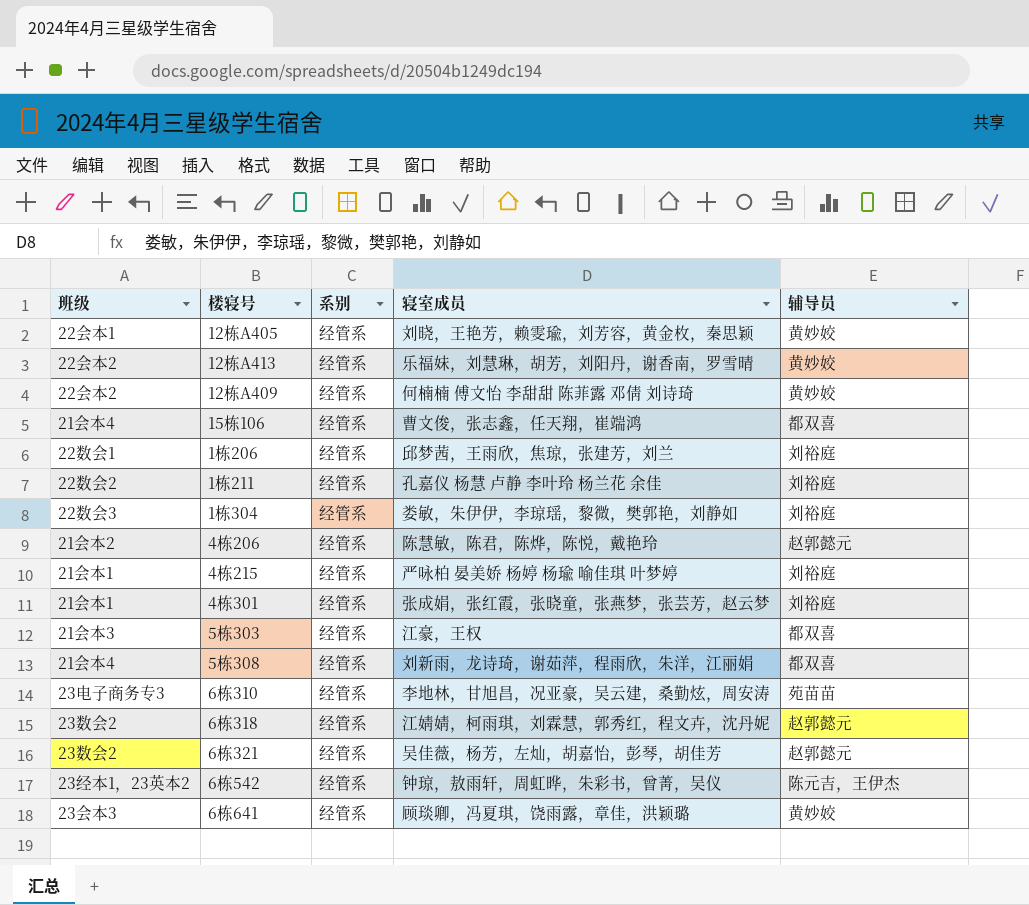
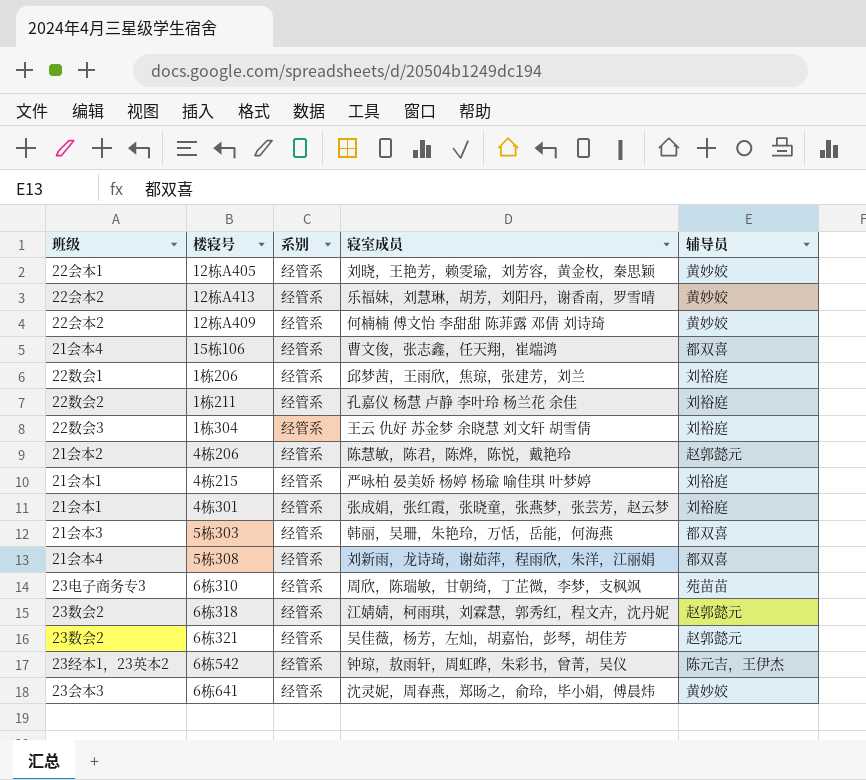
1栋304 | 寝室成员: 娄敏，朱伊伊，李琼瑶，黎微，樊郭艳，刘静如 -> 王云 仇好 苏金梦 余晓慧 刘文轩 胡雪倩
5栋303 | 寝室成员: 江豪，王权 -> 韩丽，吴珊，朱艳玲，万恬，岳能，何海燕
6栋310 | 寝室成员: 李地林，甘旭昌，况亚豪，吴云建，桑勤炫，周安涛 -> 周欣，陈瑞敏，甘朝绮，丁芷微，李梦，支枫飒
6栋641 | 寝室成员: 顾琰卿，冯夏琪，饶雨露，章佳，洪颖璐 -> 沈灵妮，周春燕，郑旸之，俞玲，毕小娟，傅晨炜

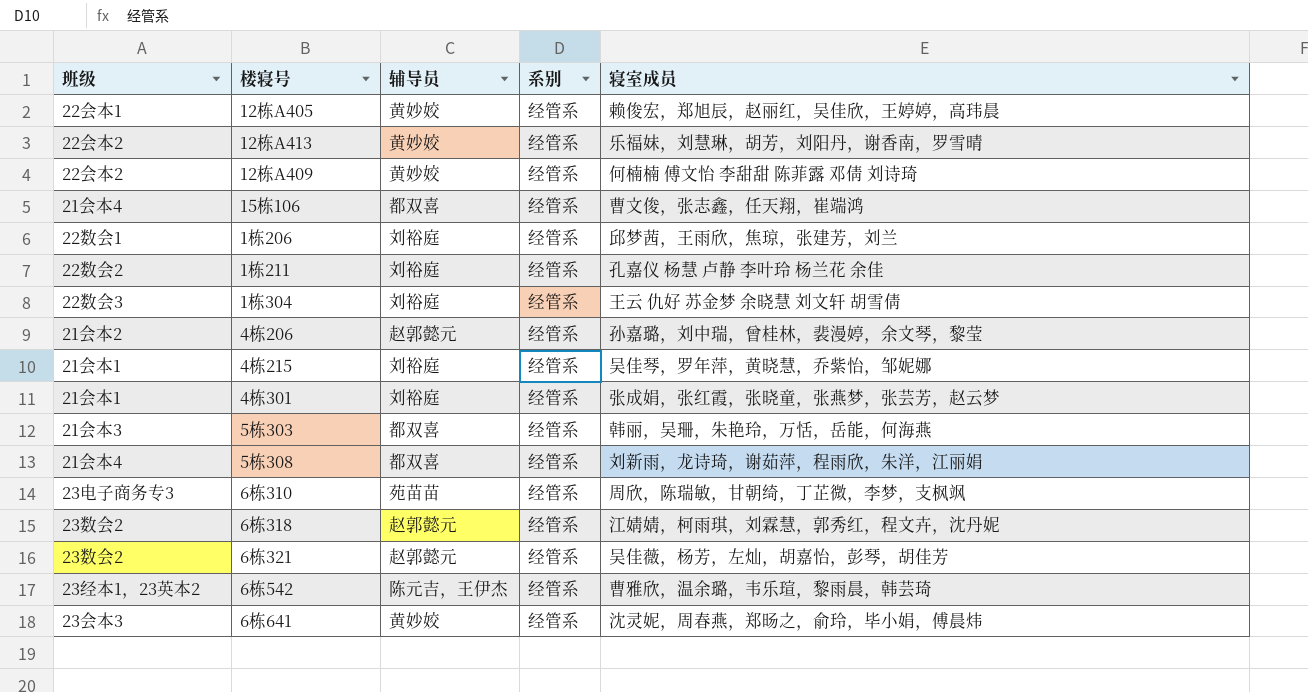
column 辅导员 | position: 5 -> 3
12栋A405 | 寝室成员: 刘晓，王艳芳，赖雯瑜，刘芳容，黄金枚，秦思颖 -> 赖俊宏，郑旭辰，赵丽红，吴佳欣，王婷婷，高玮晨
4栋206 | 寝室成员: 陈慧敏，陈君，陈烨，陈悦，戴艳玲 -> 孙嘉璐，刘中瑞，曾桂林，裴漫婷，余文琴，黎莹
4栋215 | 寝室成员: 严咏柏 晏美娇 杨婷 杨瑜 喻佳琪 叶梦婷 -> 吴佳琴，罗年萍，黄晓慧，乔紫怡，邹妮娜
6栋542 | 寝室成员: 钟琼，敖雨轩，周虹晔，朱彩书，曾菁，吴仪 -> 曹雅欣，温余璐，韦乐瑄，黎雨晨，韩芸琦

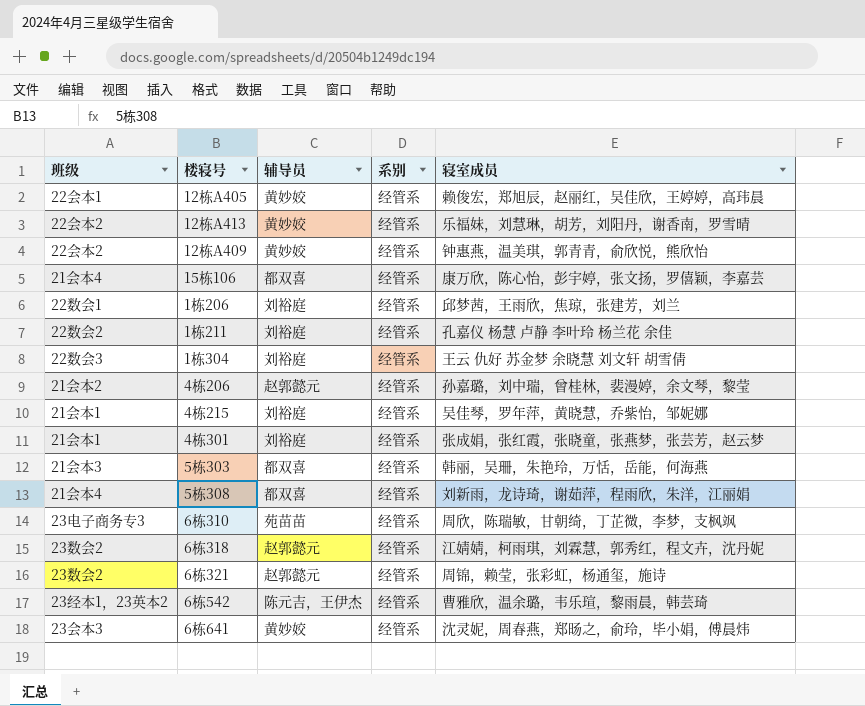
12栋A409 | 寝室成员: 何楠楠 傅文怡 李甜甜 陈菲露 邓倩 刘诗琦 -> 钟惠燕，温美琪，郭青青，俞欣悦，熊欣怡
15栋106 | 寝室成员: 曹文俊，张志鑫，任天翔，崔端鸿 -> 康万欣，陈心怡，彭宇婷，张文扬，罗僖颖，李嘉芸
6栋321 | 寝室成员: 吴佳薇，杨芳，左灿，胡嘉怡，彭琴，胡佳芳 -> 周锦，赖莹，张彩虹，杨通玺，施诗

